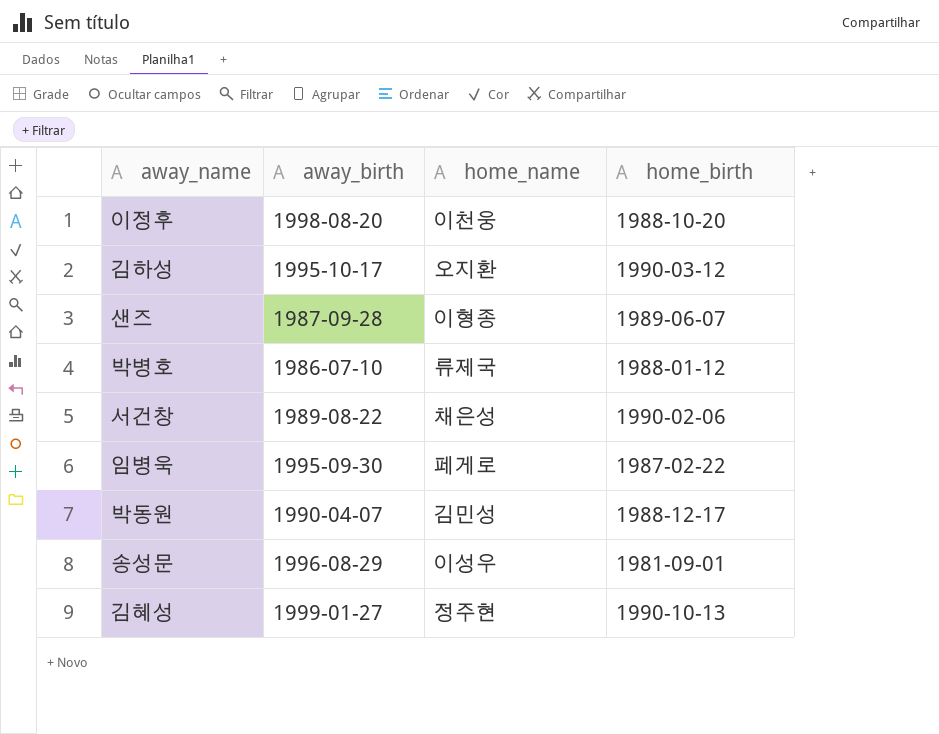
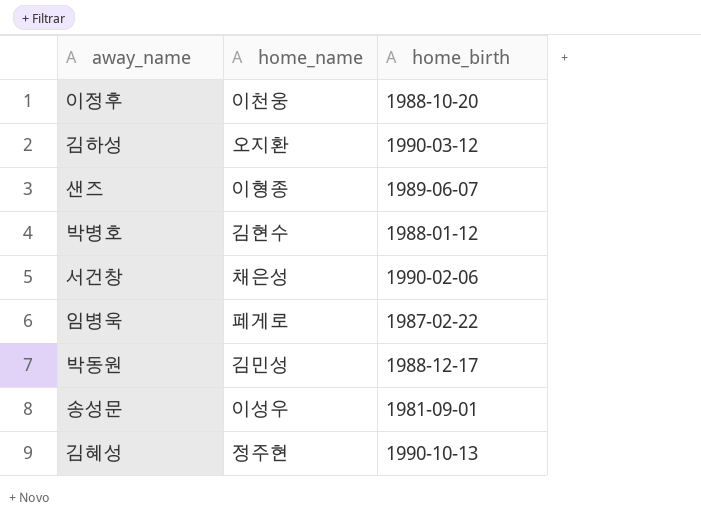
column away_birth | position: 2 -> none
박병호 | home_name: 류제국 -> 김현수

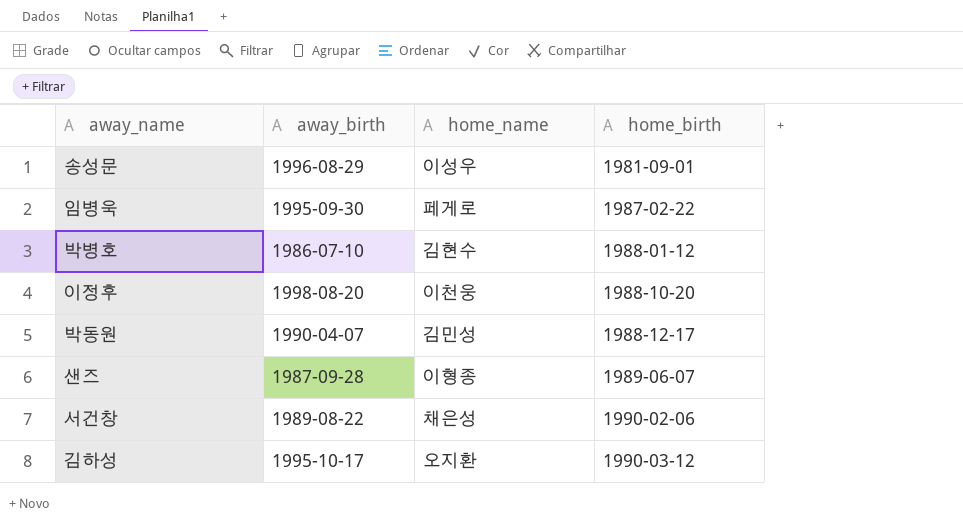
row order: none -> home_birth ascending
column away_birth | position: none -> 2
row 김혜성: 정주현 | 1990-10-13 -> none

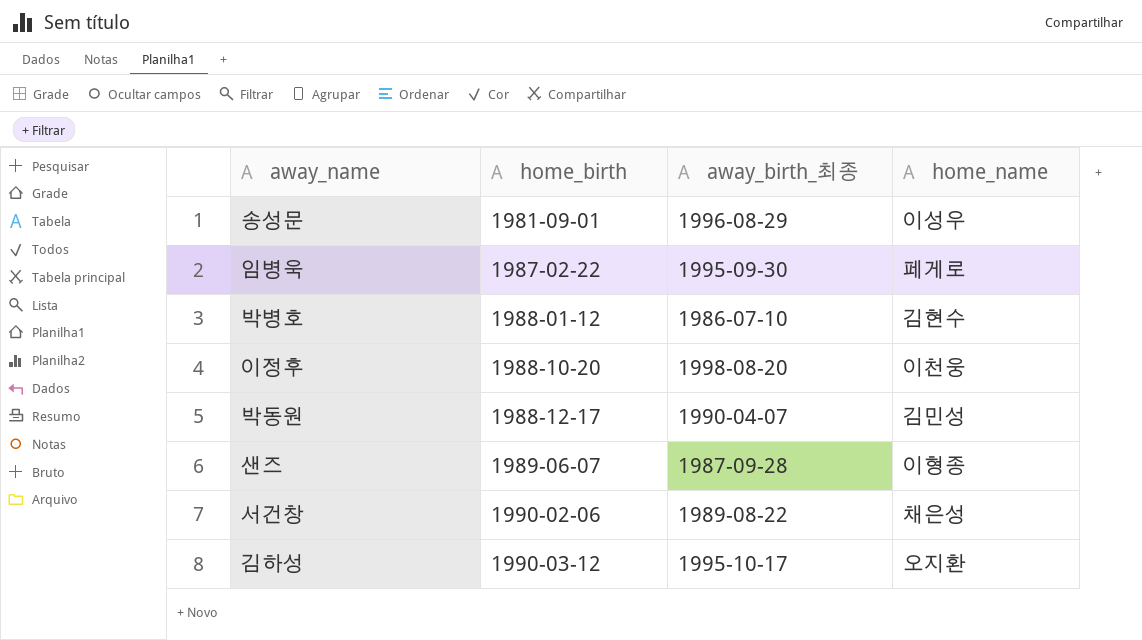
column home_birth | position: 4 -> 2
column name: away_birth -> away_birth_최종

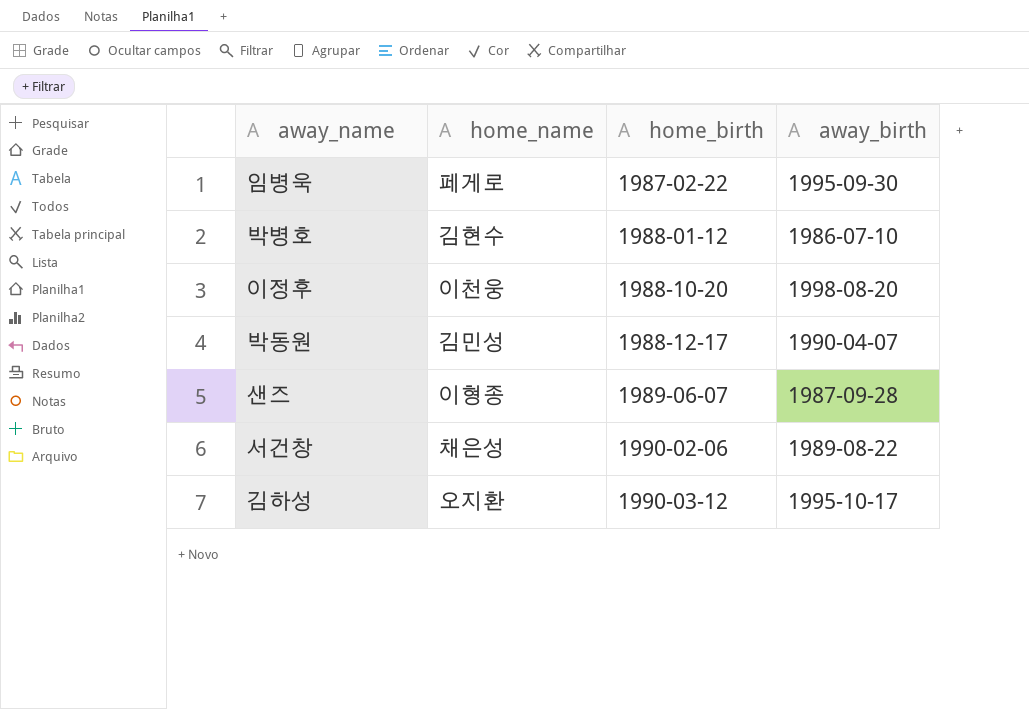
column home_name | position: 4 -> 2
column name: away_birth_최종 -> away_birth
row 송성문: 1981-09-01 | 1996-08-29 | 이성우 -> none

